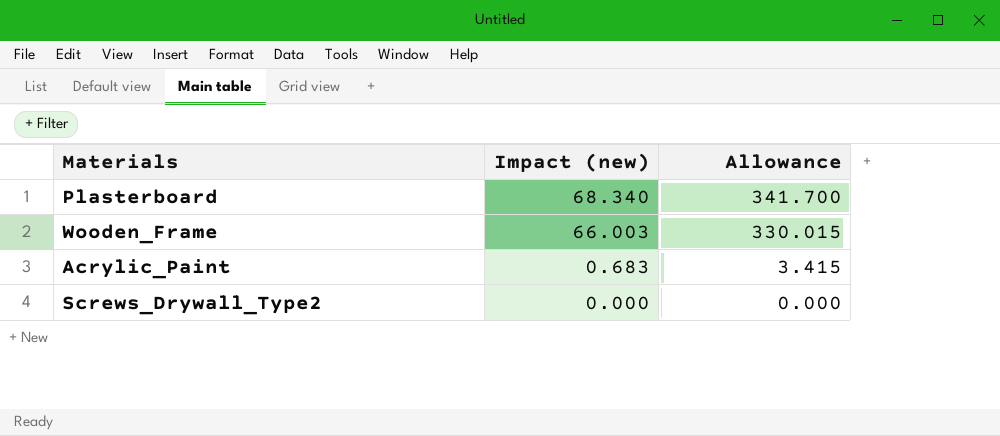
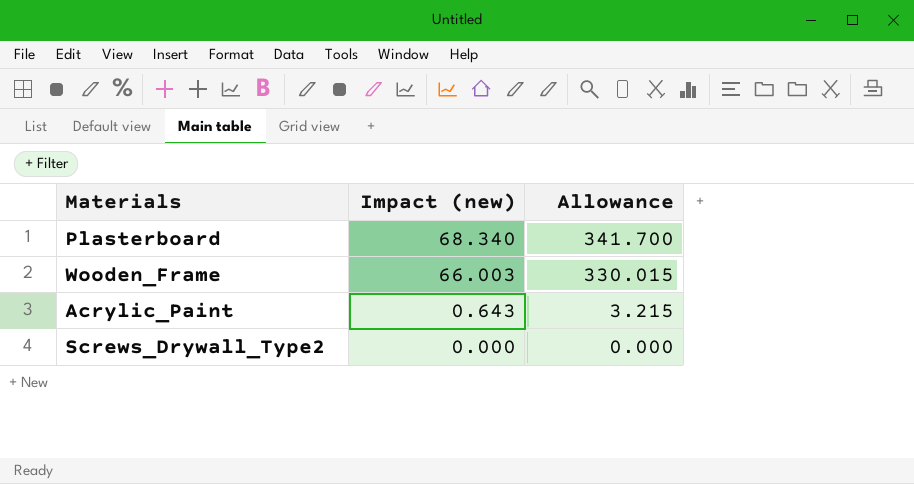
Acrylic_Paint | Impact (new): 0.683 -> 0.643
Acrylic_Paint | Allowance: 3.415 -> 3.215

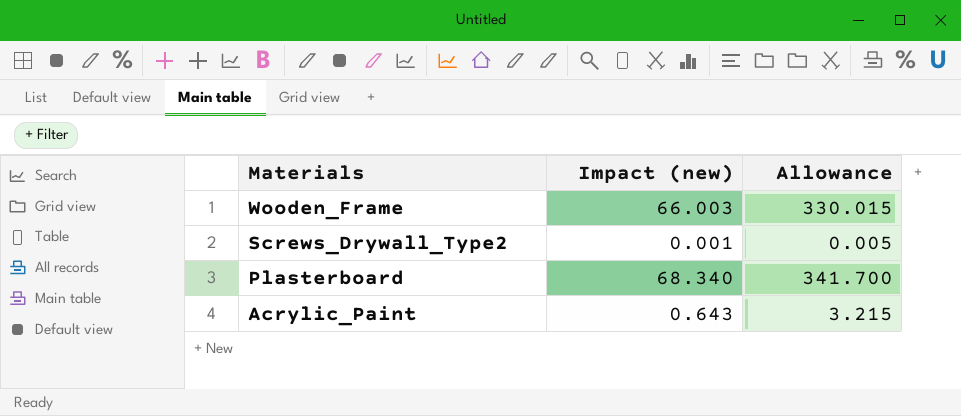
row order: Impact (new) descending -> Materials descending
Screws_Drywall_Type2 | Impact (new): 0.000 -> 0.001
Screws_Drywall_Type2 | Allowance: 0.000 -> 0.005

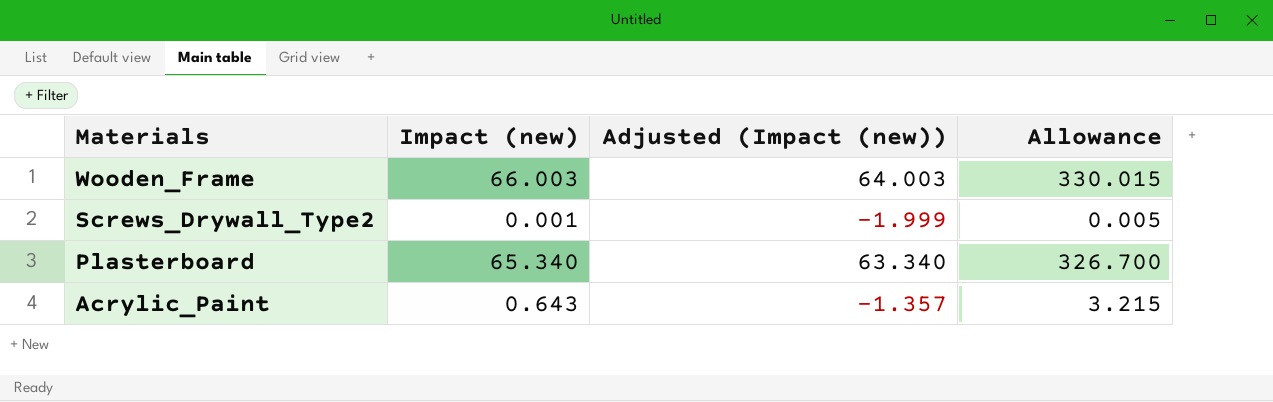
column Adjusted (Impact (new)) | formula: none -> [Impact (new)] - 2
Plasterboard | Impact (new): 68.340 -> 65.340
Plasterboard | Allowance: 341.700 -> 326.700

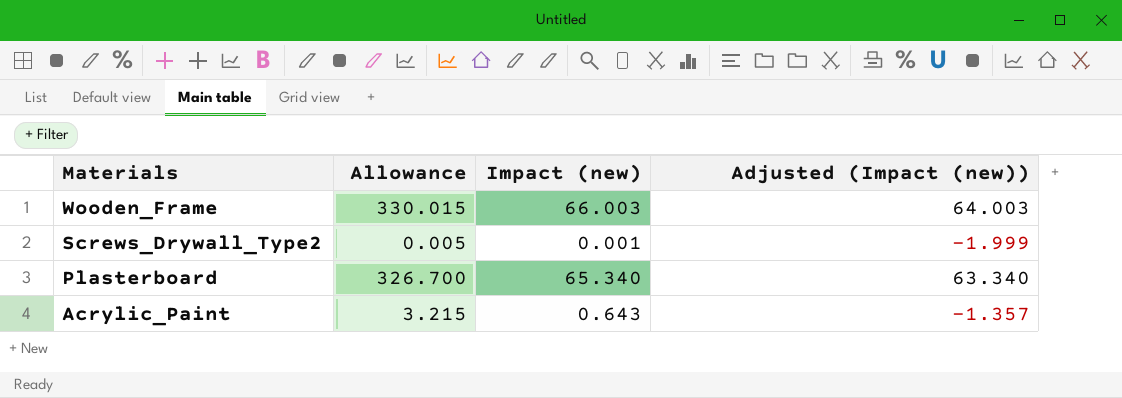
column Allowance | position: 4 -> 2

